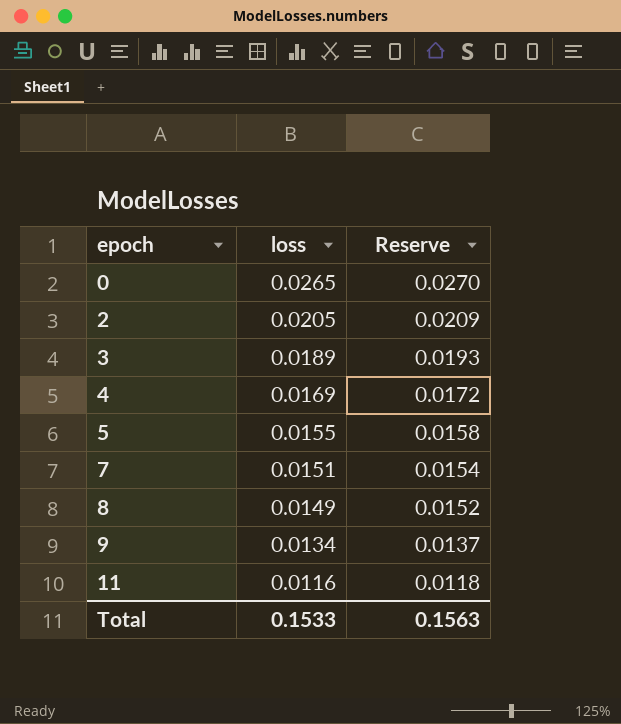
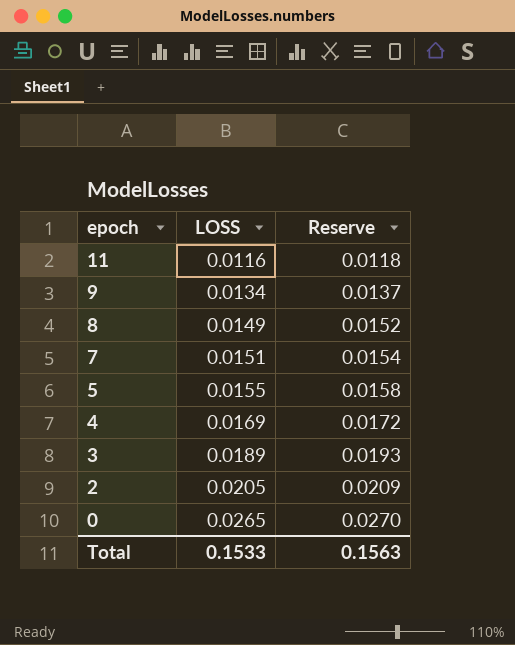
row order: epoch ascending -> epoch descending
column name: loss -> LOSS

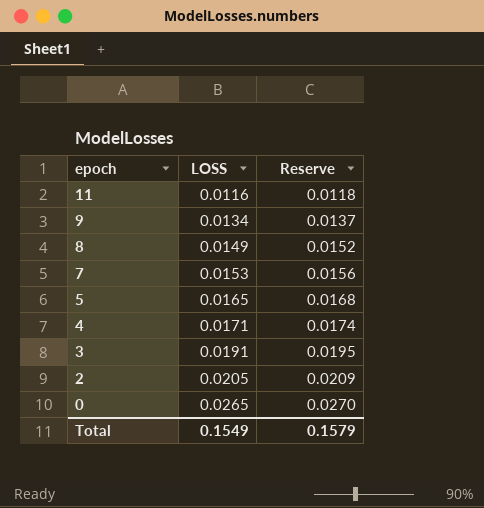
7 | LOSS: 0.0151 -> 0.0153
7 | Reserve: 0.0154 -> 0.0156
5 | LOSS: 0.0155 -> 0.0165
5 | Reserve: 0.0158 -> 0.0168
4 | LOSS: 0.0169 -> 0.0171
4 | Reserve: 0.0172 -> 0.0174
3 | LOSS: 0.0189 -> 0.0191
3 | Reserve: 0.0193 -> 0.0195
Total | LOSS: 0.1533 -> 0.1549
Total | Reserve: 0.1563 -> 0.1579

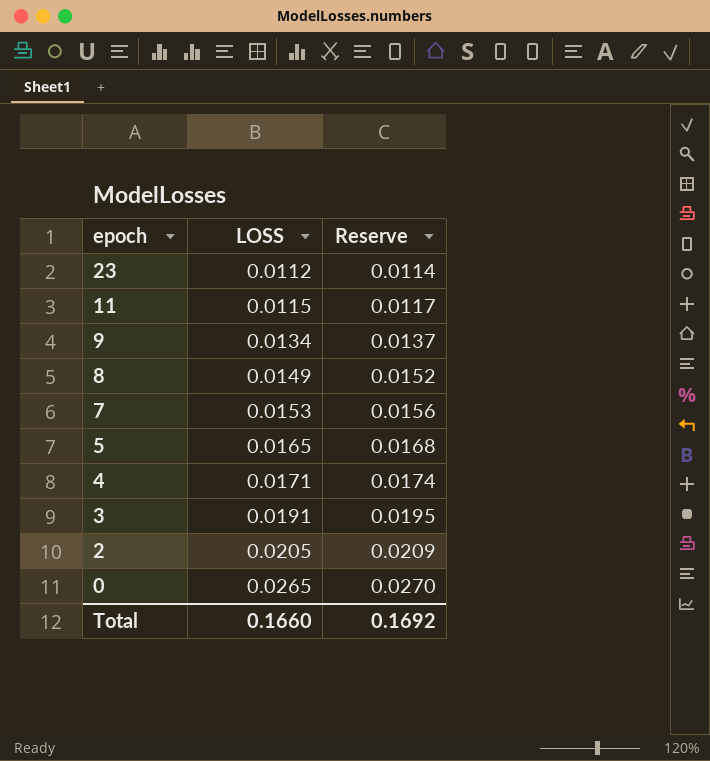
row 23: none -> 0.0112 | 0.0114
11 | LOSS: 0.0116 -> 0.0115
11 | Reserve: 0.0118 -> 0.0117
Total | LOSS: 0.1549 -> 0.1660
Total | Reserve: 0.1579 -> 0.1692

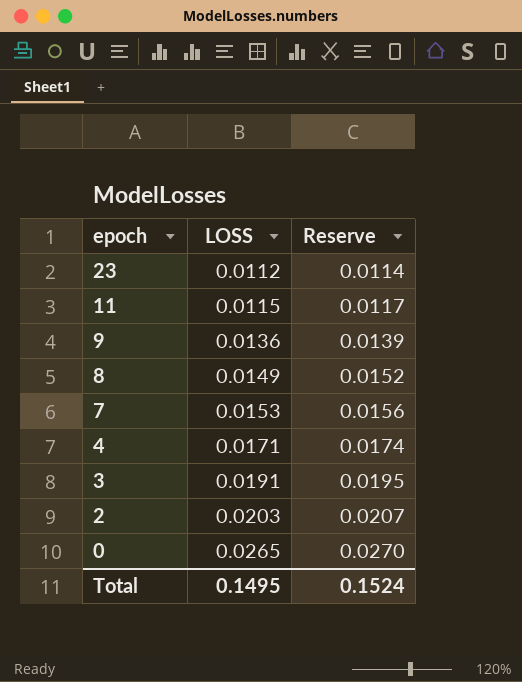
row 5: 0.0165 | 0.0168 -> none
9 | LOSS: 0.0134 -> 0.0136
9 | Reserve: 0.0137 -> 0.0139
2 | LOSS: 0.0205 -> 0.0203
2 | Reserve: 0.0209 -> 0.0207
Total | LOSS: 0.1660 -> 0.1495
Total | Reserve: 0.1692 -> 0.1524

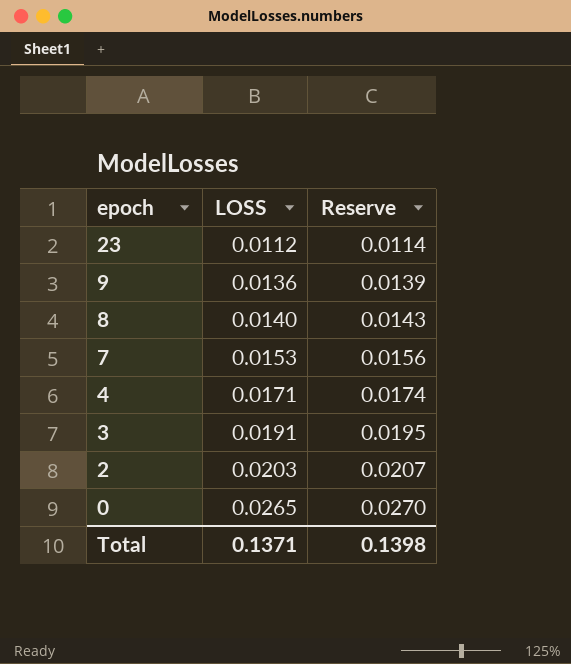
row 11: 0.0115 | 0.0117 -> none
8 | LOSS: 0.0149 -> 0.0140
8 | Reserve: 0.0152 -> 0.0143
Total | LOSS: 0.1495 -> 0.1371
Total | Reserve: 0.1524 -> 0.1398

